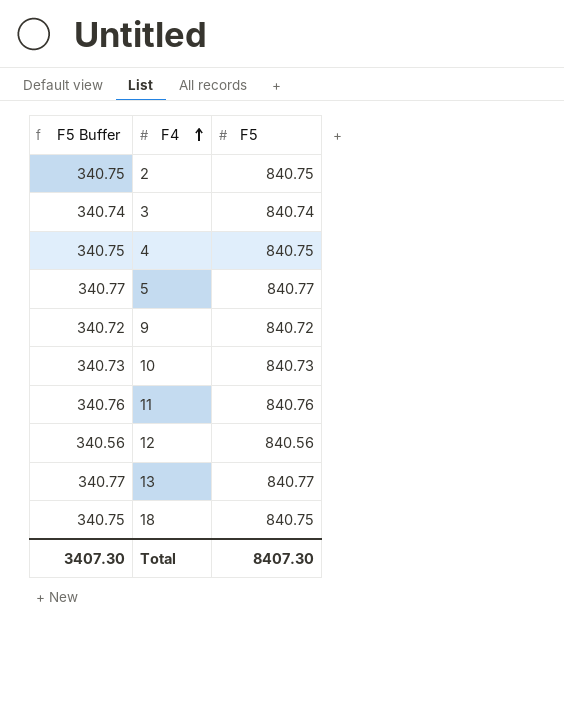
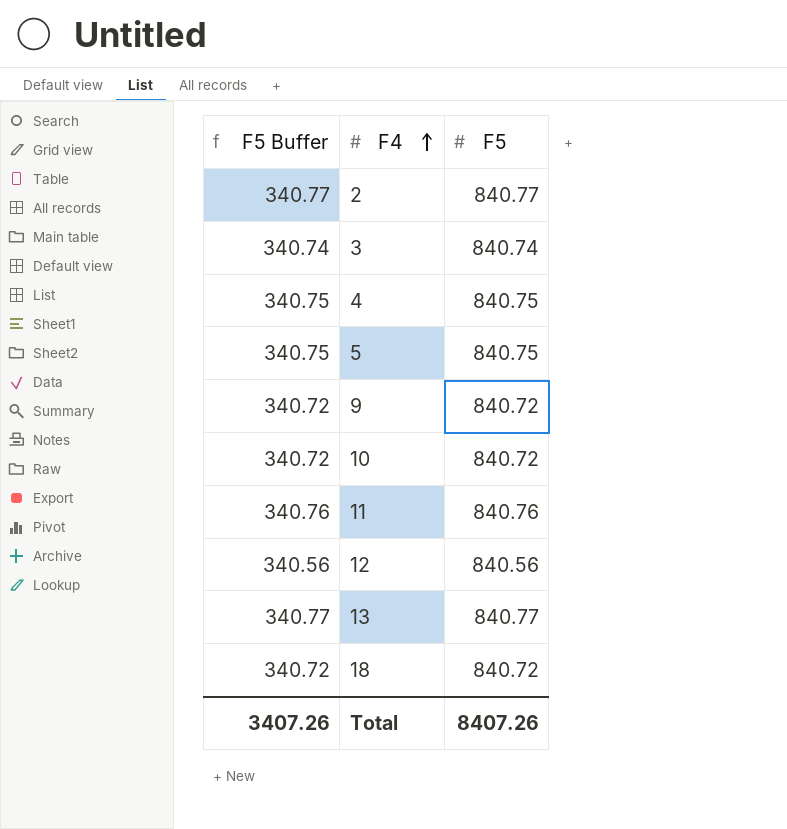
2 | F5 Buffer: 340.75 -> 340.77
2 | F5: 840.75 -> 840.77
5 | F5 Buffer: 340.77 -> 340.75
5 | F5: 840.77 -> 840.75
10 | F5 Buffer: 340.73 -> 340.72
10 | F5: 840.73 -> 840.72
18 | F5 Buffer: 340.75 -> 340.72
18 | F5: 840.75 -> 840.72
Total | F5 Buffer: 3407.30 -> 3407.26
Total | F5: 8407.30 -> 8407.26

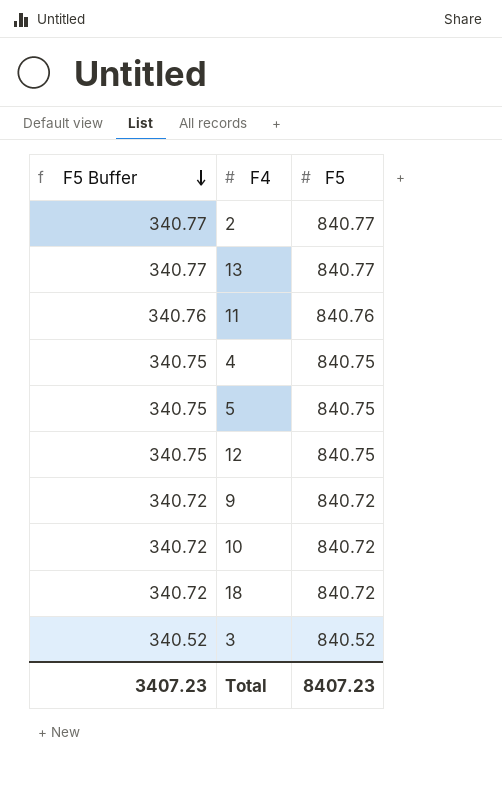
row order: F4 ascending -> F5 Buffer descending
12 | F5 Buffer: 340.56 -> 340.75
12 | F5: 840.56 -> 840.75
3 | F5 Buffer: 340.74 -> 340.52
3 | F5: 840.74 -> 840.52
Total | F5 Buffer: 3407.26 -> 3407.23
Total | F5: 8407.26 -> 8407.23

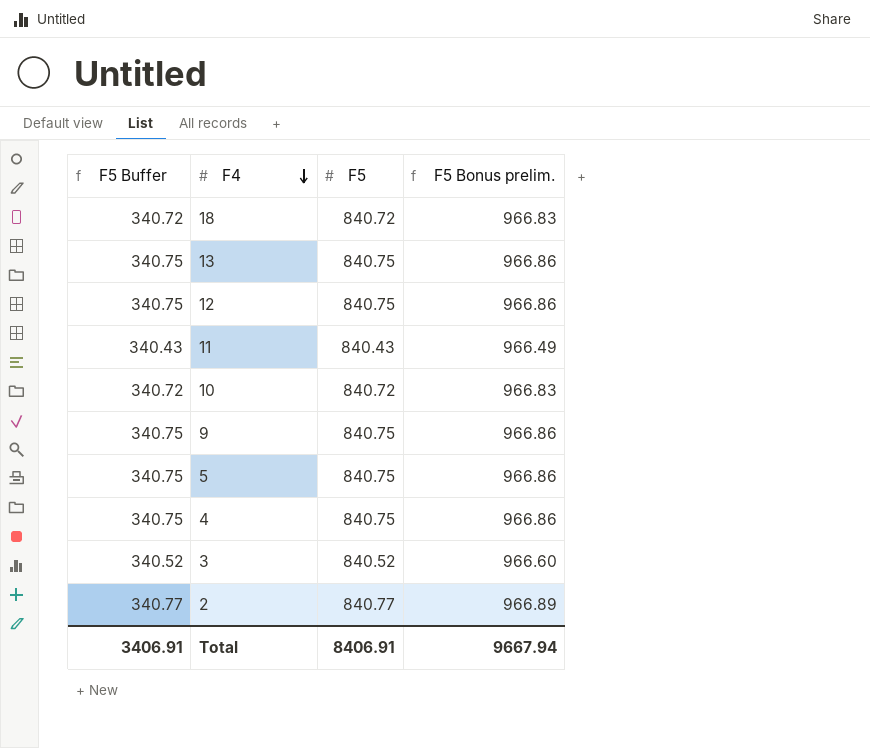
row order: F5 Buffer descending -> F4 descending
column F5 Bonus prelim. | formula: none -> [F5] * 1.15
13 | F5 Buffer: 340.77 -> 340.75
13 | F5: 840.77 -> 840.75
11 | F5 Buffer: 340.76 -> 340.43
11 | F5: 840.76 -> 840.43
9 | F5 Buffer: 340.72 -> 340.75
9 | F5: 840.72 -> 840.75
Total | F5 Buffer: 3407.23 -> 3406.91
Total | F5: 8407.23 -> 8406.91

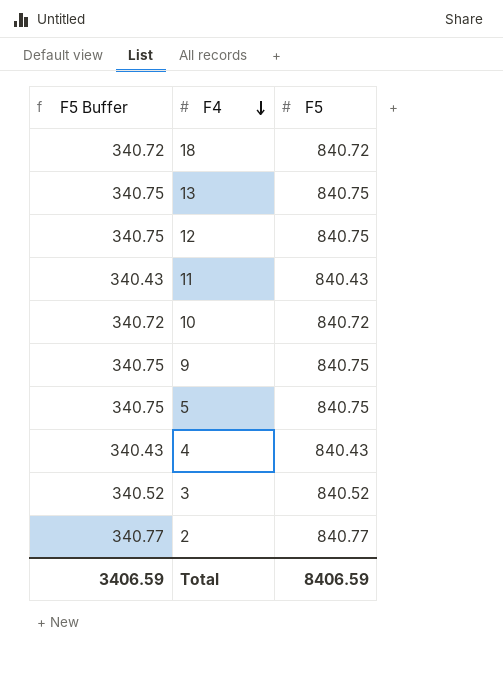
column F5 Bonus prelim. | formula: [F5] * 1.15 -> none
4 | F5 Buffer: 340.75 -> 340.43
4 | F5: 840.75 -> 840.43
Total | F5 Buffer: 3406.91 -> 3406.59
Total | F5: 8406.91 -> 8406.59

